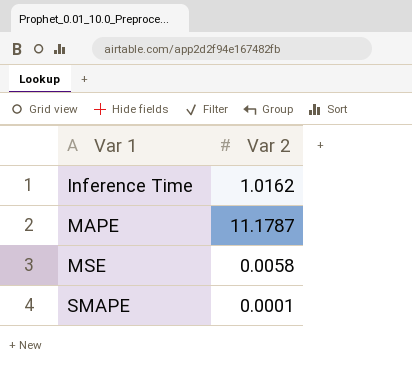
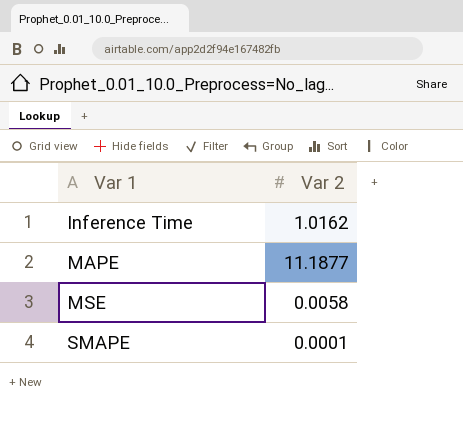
MAPE | Var 2: 11.1787 -> 11.1877

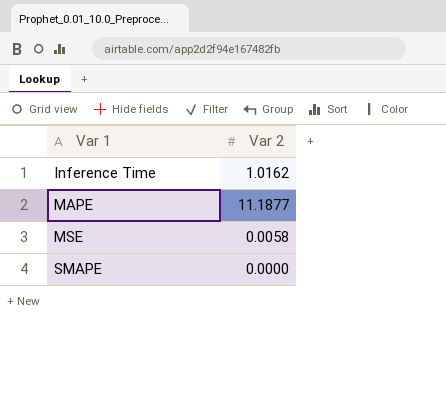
SMAPE | Var 2: 0.0001 -> 0.0000

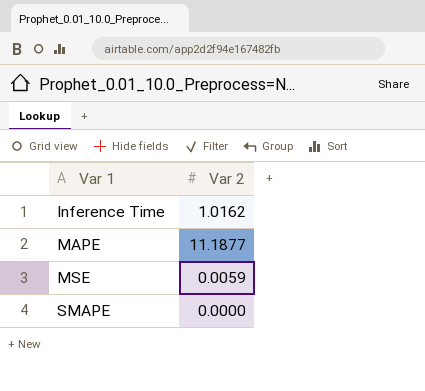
MSE | Var 2: 0.0058 -> 0.0059

